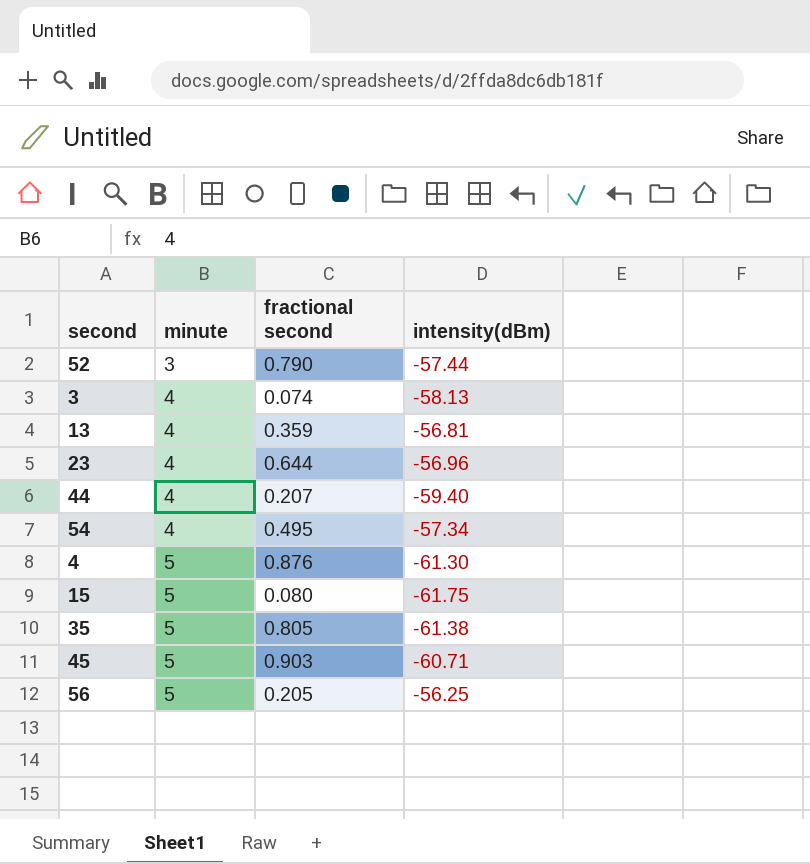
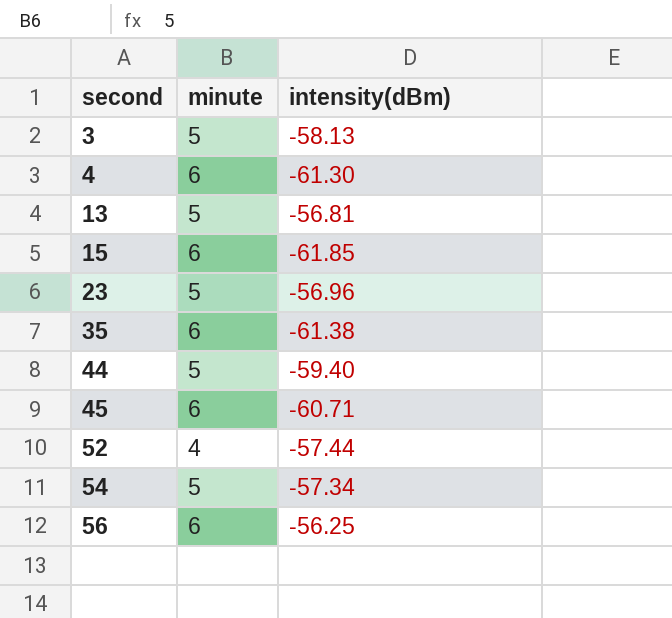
row order: minute ascending -> second ascending
column fractional second | position: 3 -> none
3 | minute: 4 -> 5
4 | minute: 5 -> 6
13 | minute: 4 -> 5
15 | minute: 5 -> 6
15 | intensity(dBm): -61.75 -> -61.85
23 | minute: 4 -> 5
35 | minute: 5 -> 6
44 | minute: 4 -> 5
45 | minute: 5 -> 6
52 | minute: 3 -> 4
54 | minute: 4 -> 5
56 | minute: 5 -> 6

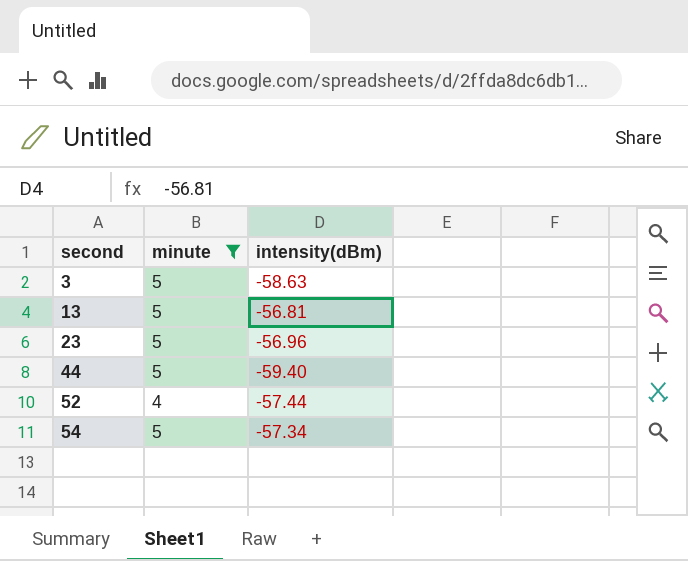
filter: none -> minute != 6
3 | intensity(dBm): -58.13 -> -58.63

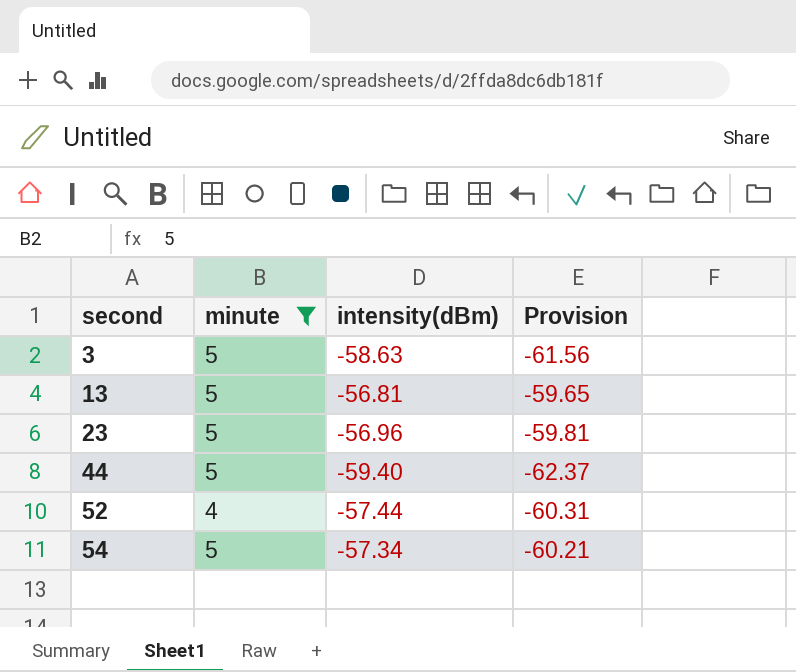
column Provision | formula: none -> [intensity(dBm)] * 1.05

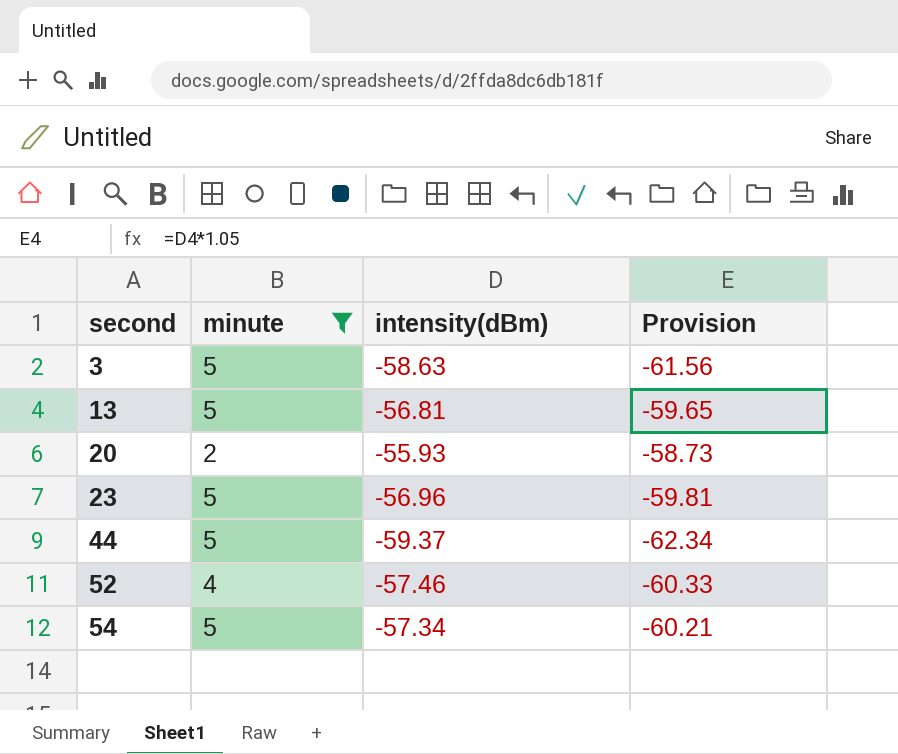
row 20: none -> 2 | -55.93 | -58.73
44 | intensity(dBm): -59.40 -> -59.37
44 | Provision: -62.37 -> -62.34
52 | intensity(dBm): -57.44 -> -57.46
52 | Provision: -60.31 -> -60.33

